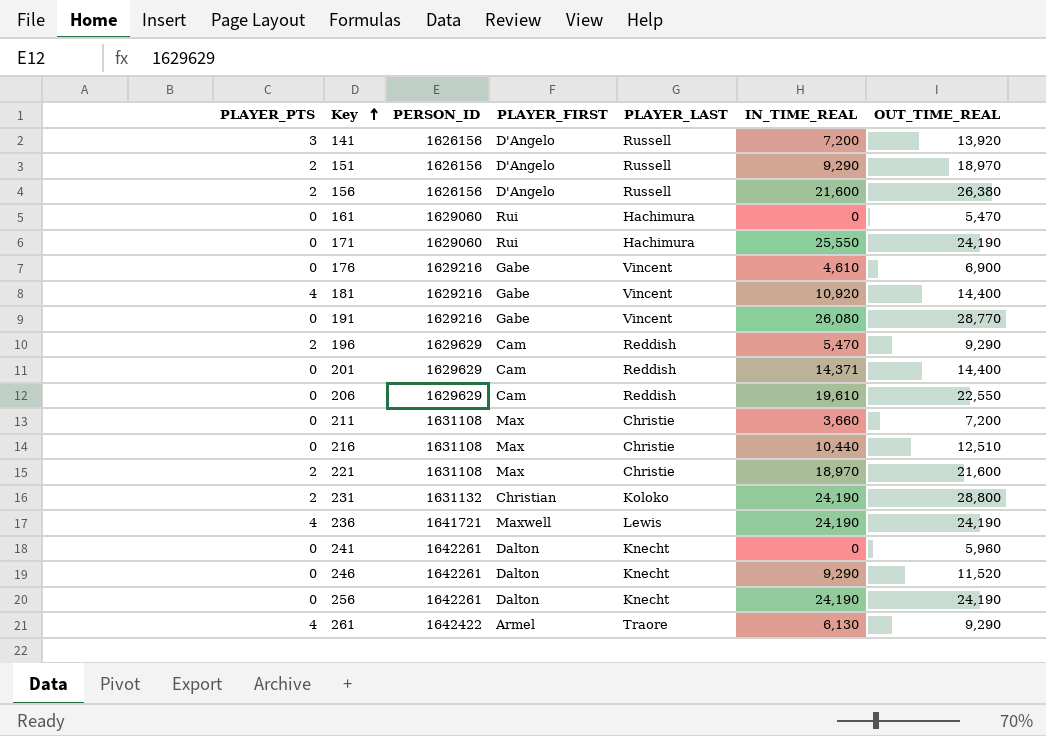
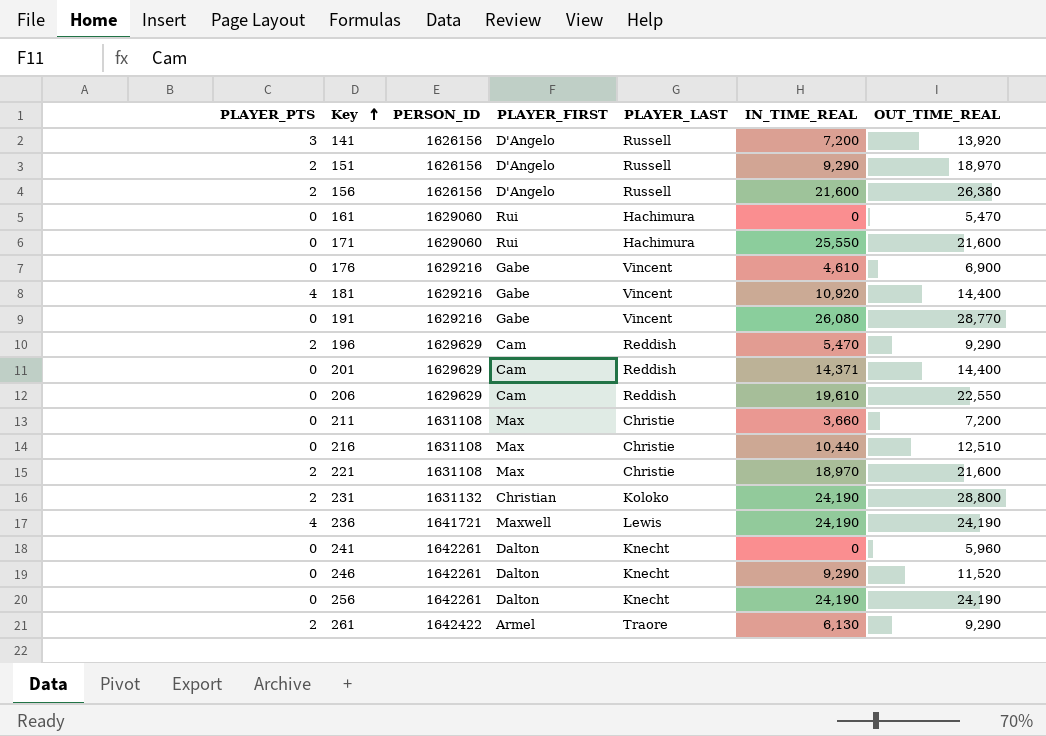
171 | OUT_TIME_REAL: 24,190 -> 21,600
261 | PLAYER_PTS: 4 -> 2

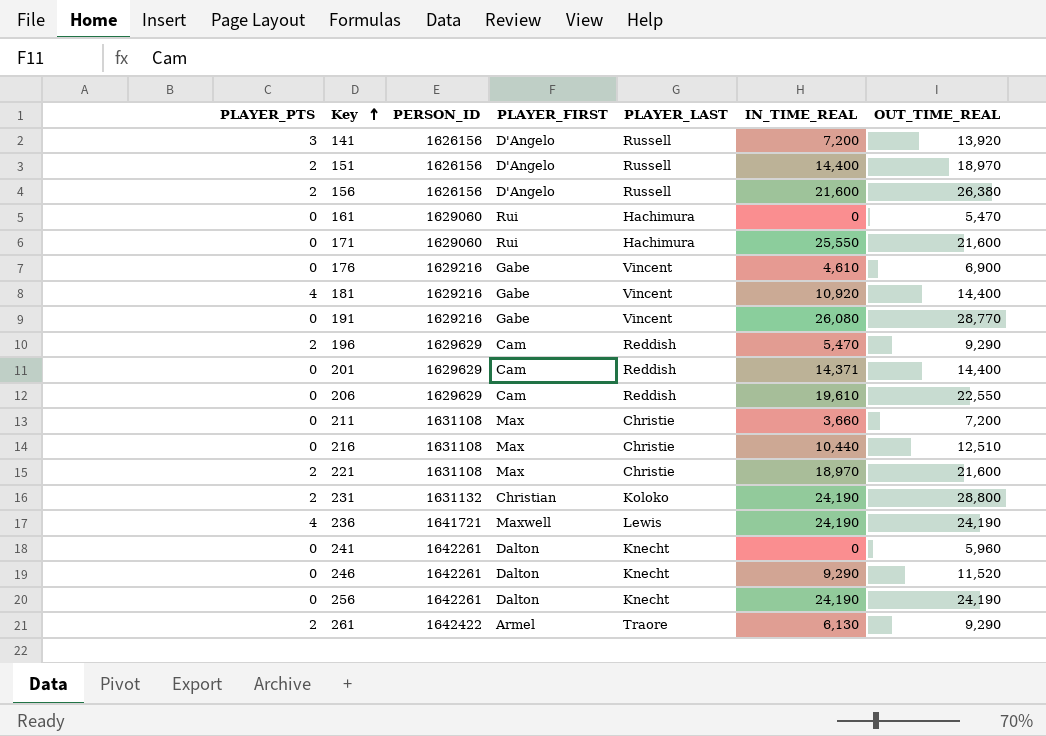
151 | IN_TIME_REAL: 9,290 -> 14,400

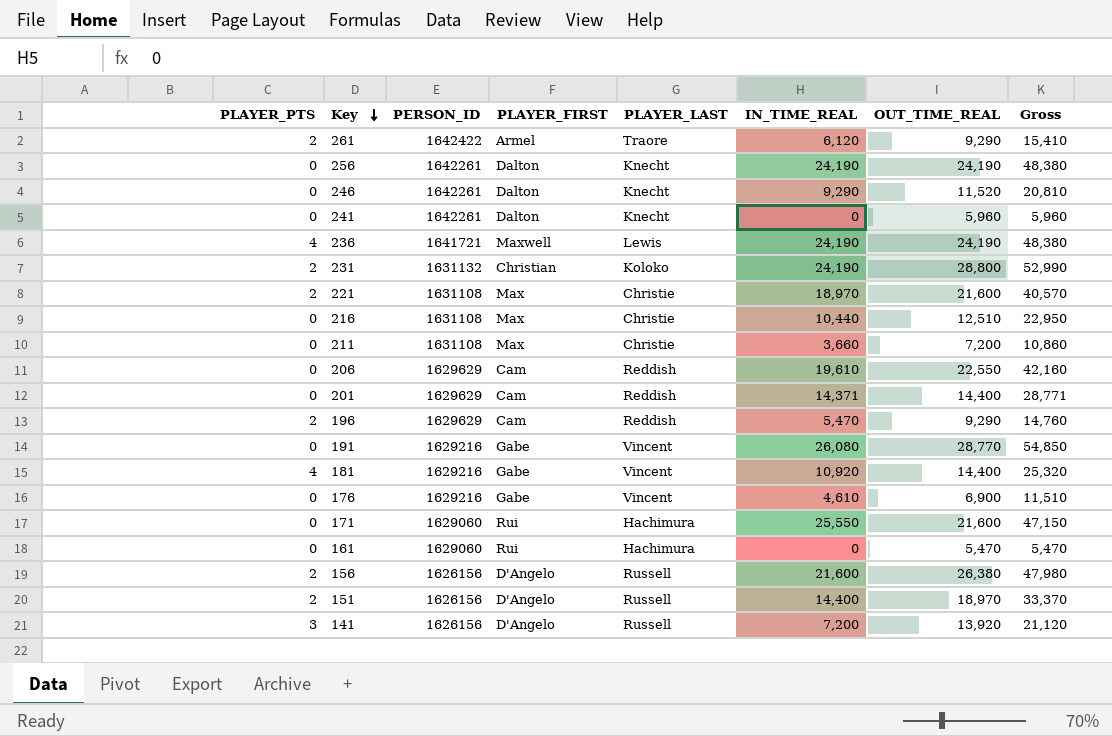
row order: Key ascending -> Key descending
column Gross | formula: none -> [IN_TIME_REAL] + [OUT_TIME_REAL]
261 | IN_TIME_REAL: 6,130 -> 6,120

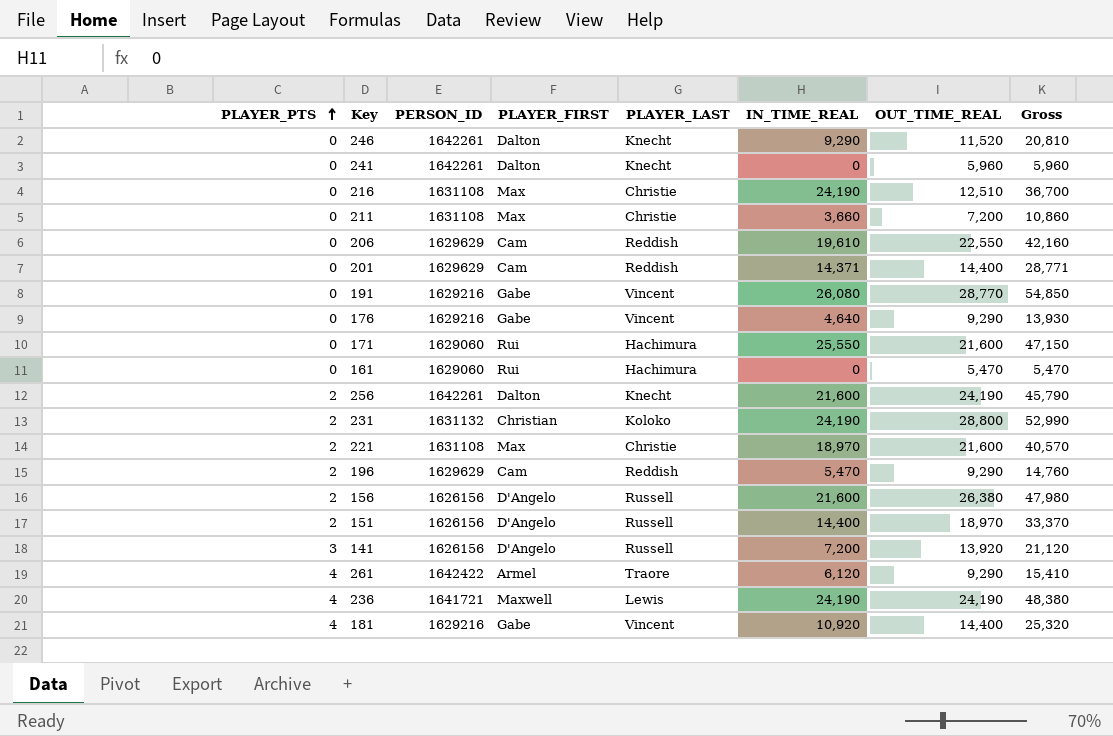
row order: Key descending -> PLAYER_PTS ascending
216 | IN_TIME_REAL: 10,440 -> 24,190
216 | Gross: 22,950 -> 36,700
176 | IN_TIME_REAL: 4,610 -> 4,640
176 | OUT_TIME_REAL: 6,900 -> 9,290
176 | Gross: 11,510 -> 13,930
256 | PLAYER_PTS: 0 -> 2
256 | IN_TIME_REAL: 24,190 -> 21,600
256 | Gross: 48,380 -> 45,790
261 | PLAYER_PTS: 2 -> 4

